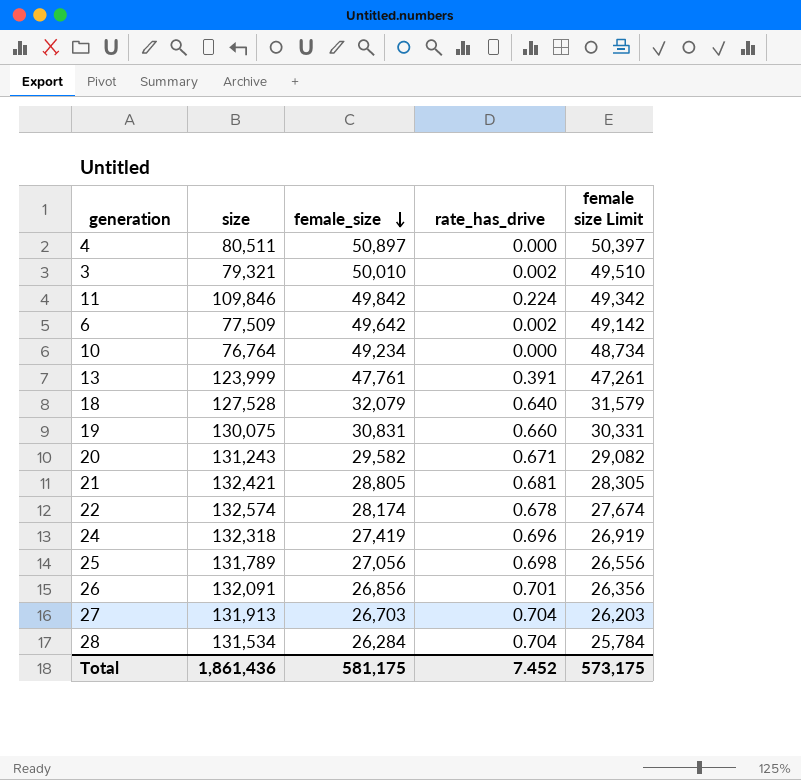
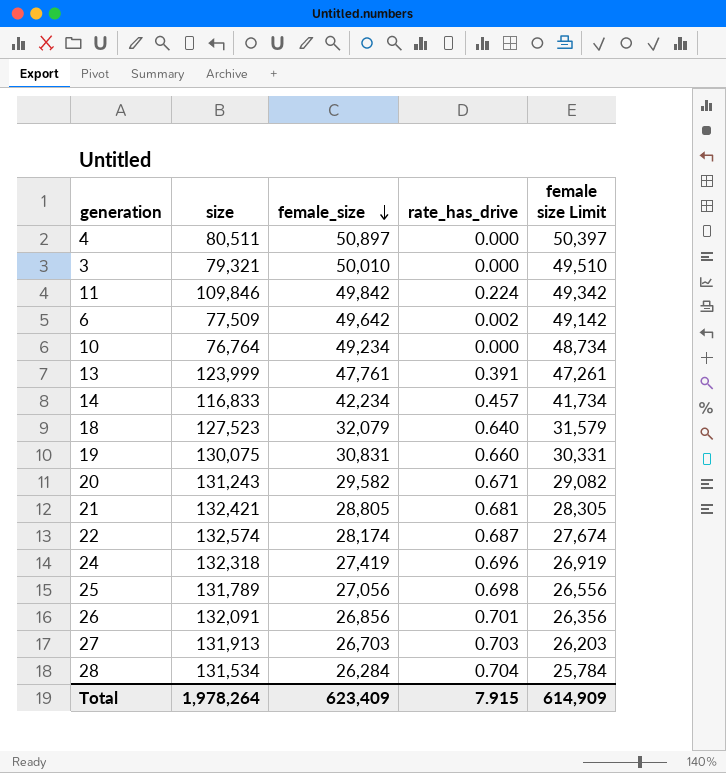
3 | rate_has_drive: 0.002 -> 0.000
row 14: none -> 116,833 | 42,234 | 0.457 | 41,734
18 | size: 127,528 -> 127,523
22 | rate_has_drive: 0.678 -> 0.687
27 | rate_has_drive: 0.704 -> 0.703
Total | size: 1,861,436 -> 1,978,264
Total | female_size: 581,175 -> 623,409
Total | rate_has_drive: 7.452 -> 7.915
Total | female size Limit: 573,175 -> 614,909

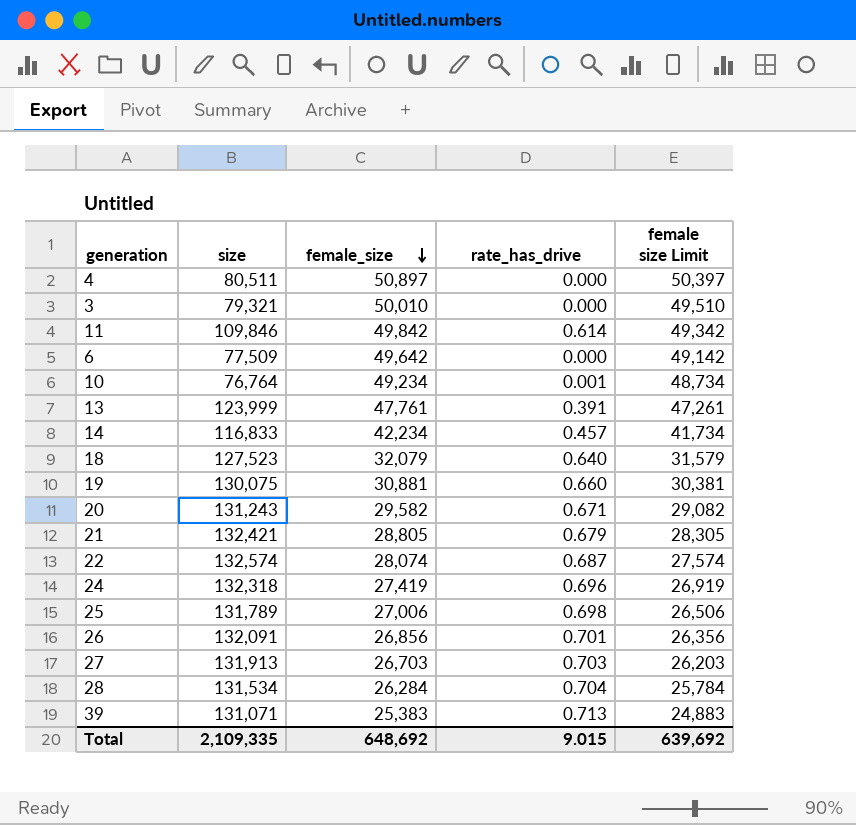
11 | rate_has_drive: 0.224 -> 0.614
6 | rate_has_drive: 0.002 -> 0.000
10 | rate_has_drive: 0.000 -> 0.001
19 | female_size: 30,831 -> 30,881
19 | female size Limit: 30,331 -> 30,381
21 | rate_has_drive: 0.681 -> 0.679
22 | female_size: 28,174 -> 28,074
22 | female size Limit: 27,674 -> 27,574
25 | female_size: 27,056 -> 27,006
25 | female size Limit: 26,556 -> 26,506
row 39: none -> 131,071 | 25,383 | 0.713 | 24,883
Total | size: 1,978,264 -> 2,109,335
Total | female_size: 623,409 -> 648,692
Total | rate_has_drive: 7.915 -> 9.015
Total | female size Limit: 614,909 -> 639,692

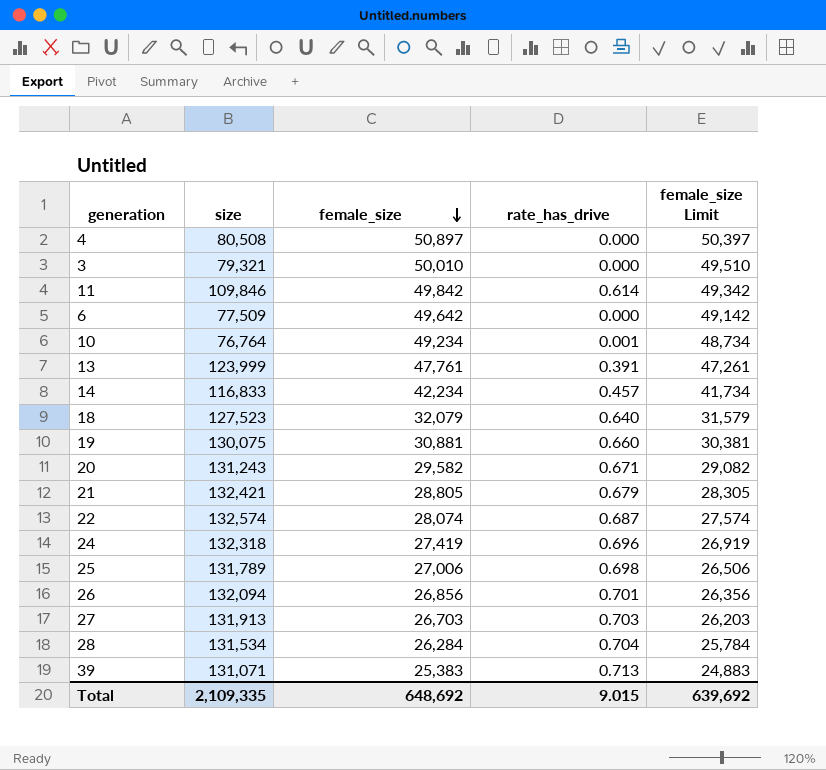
column name: female size Limit -> female_size Limit
4 | size: 80,511 -> 80,508
26 | size: 132,091 -> 132,094

